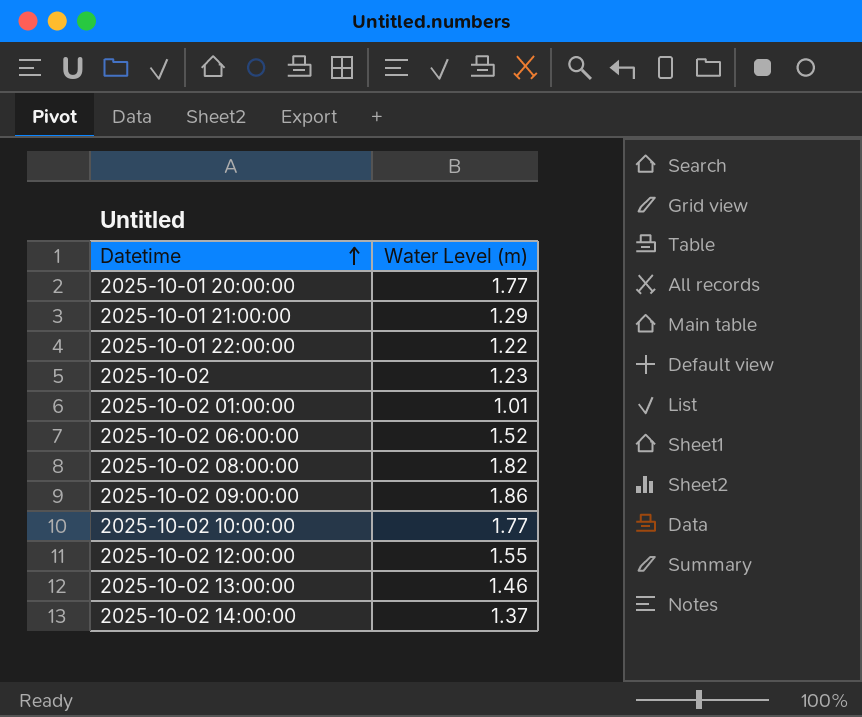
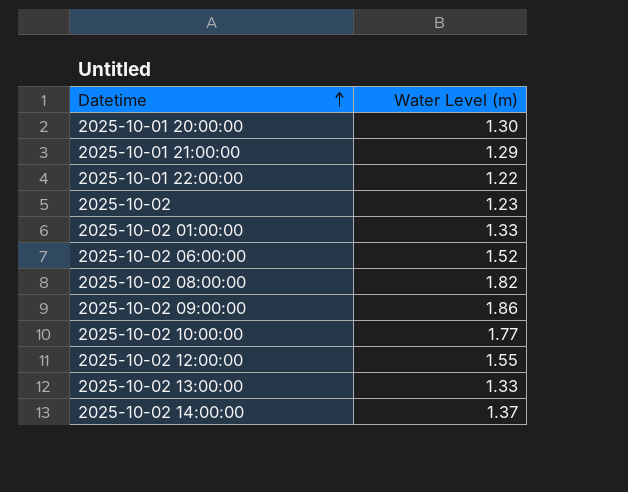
2025-10-01 20:00:00 | Water Level (m): 1.77 -> 1.30
2025-10-02 01:00:00 | Water Level (m): 1.01 -> 1.33
2025-10-02 13:00:00 | Water Level (m): 1.46 -> 1.33

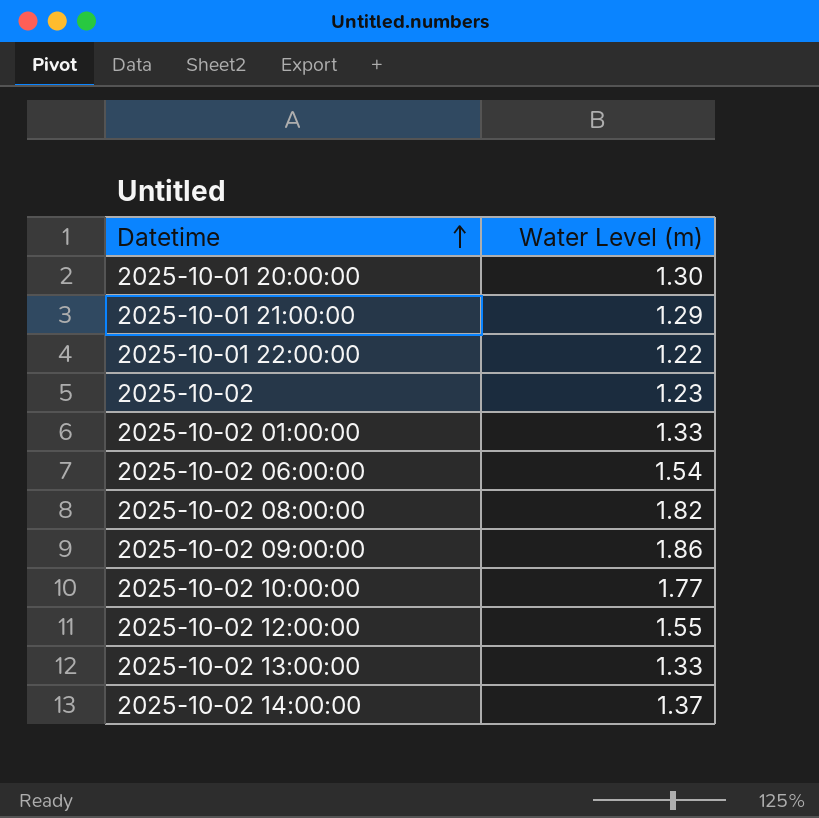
2025-10-02 06:00:00 | Water Level (m): 1.52 -> 1.54

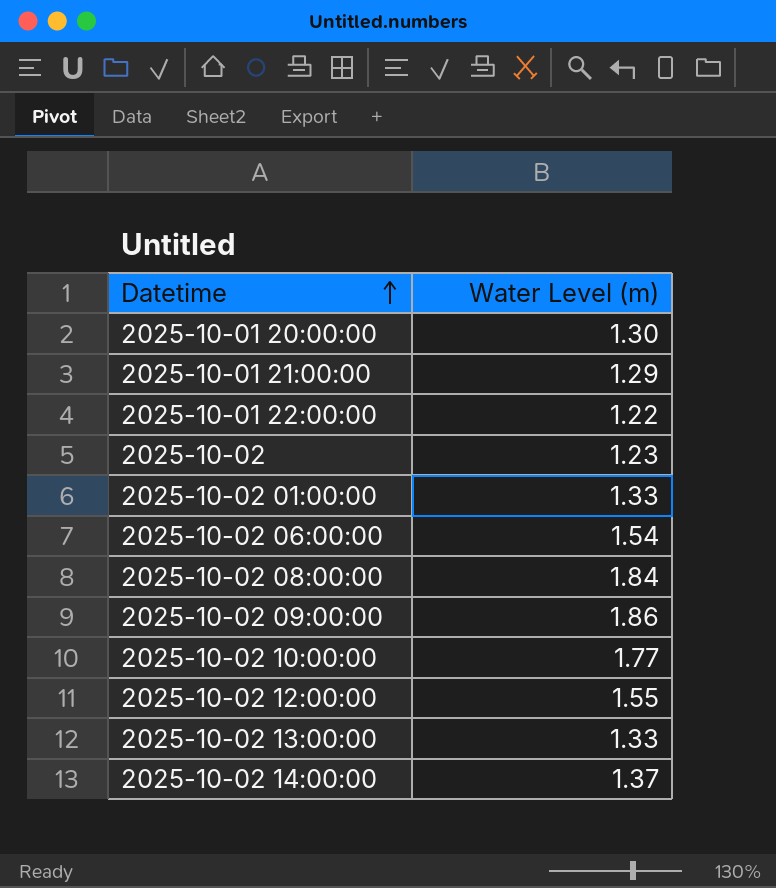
2025-10-02 08:00:00 | Water Level (m): 1.82 -> 1.84

